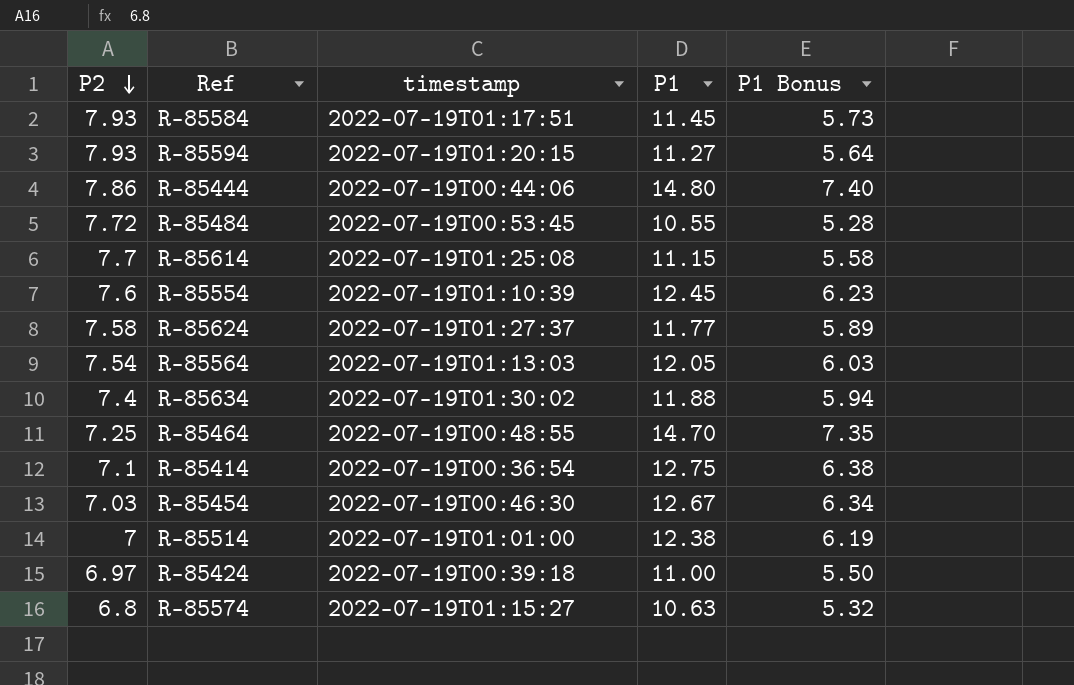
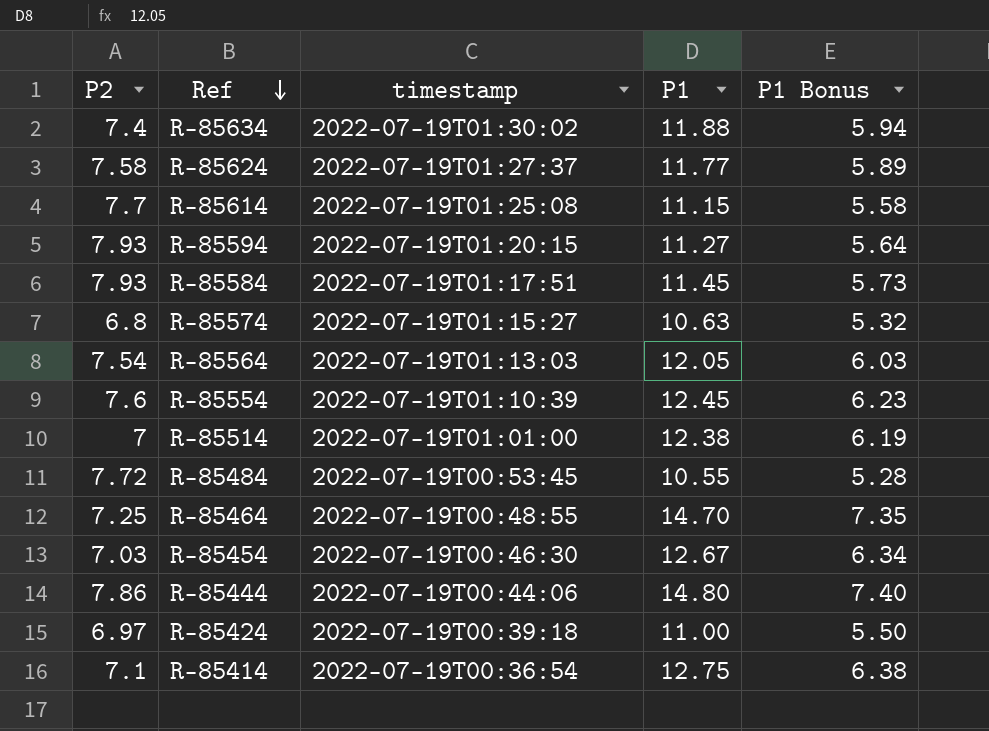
row order: P2 descending -> Ref descending

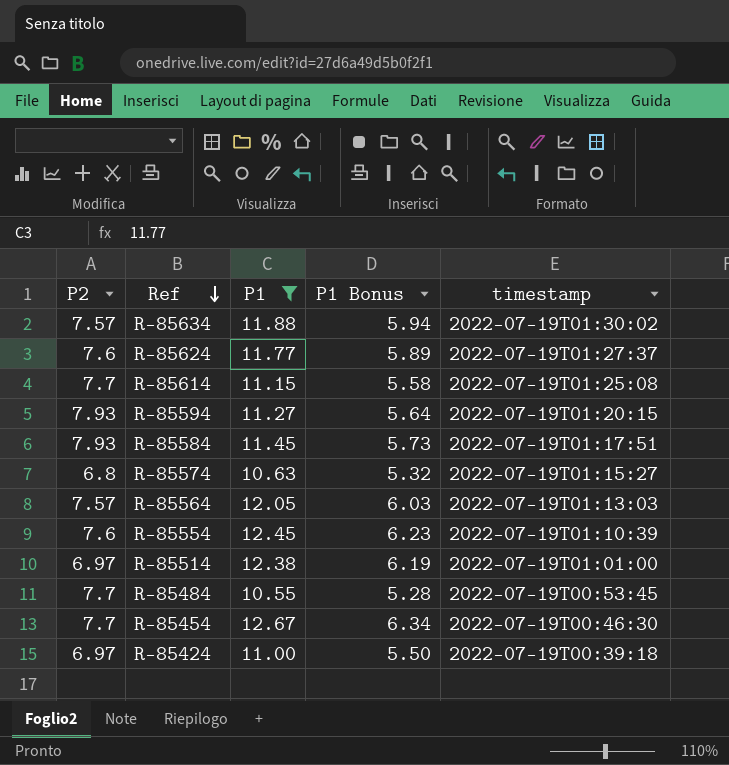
filter: none -> P1 <= 12.67
column timestamp | position: 3 -> 5
R-85634 | P2: 7.4 -> 7.57
R-85624 | P2: 7.58 -> 7.6
R-85564 | P2: 7.54 -> 7.57
R-85514 | P2: 7 -> 6.97
R-85484 | P2: 7.72 -> 7.7
R-85454 | P2: 7.03 -> 7.7

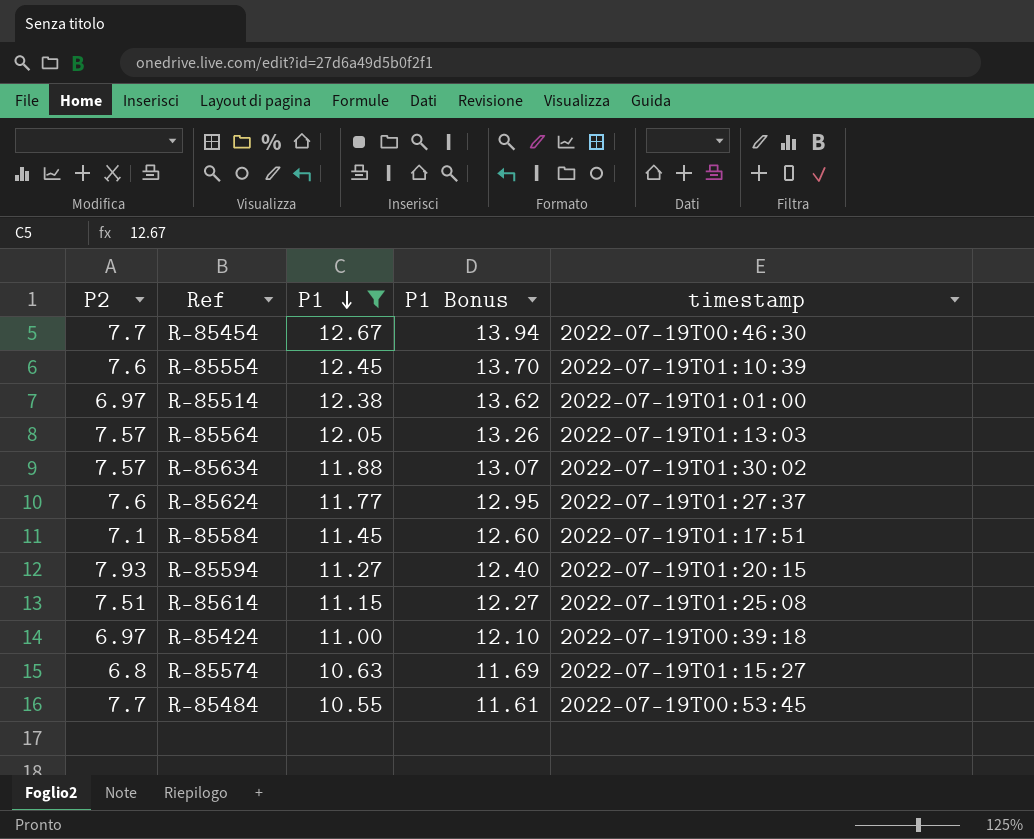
row order: Ref descending -> P1 descending
column P1 Bonus | formula: [P1] * 0.5 -> [P1] * 1.1
R-85584 | P2: 7.93 -> 7.1
R-85614 | P2: 7.7 -> 7.51

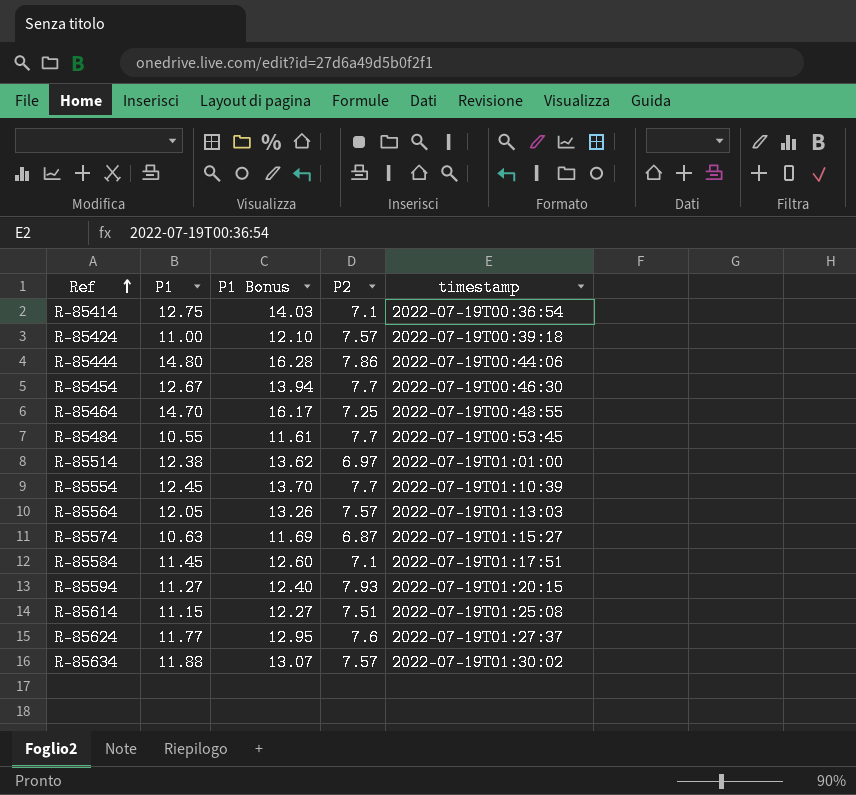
filter: P1 <= 12.67 -> none
row order: P1 descending -> Ref ascending
column P2 | position: 1 -> 4
R-85424 | P2: 6.97 -> 7.57
R-85554 | P2: 7.6 -> 7.7
R-85574 | P2: 6.8 -> 6.87

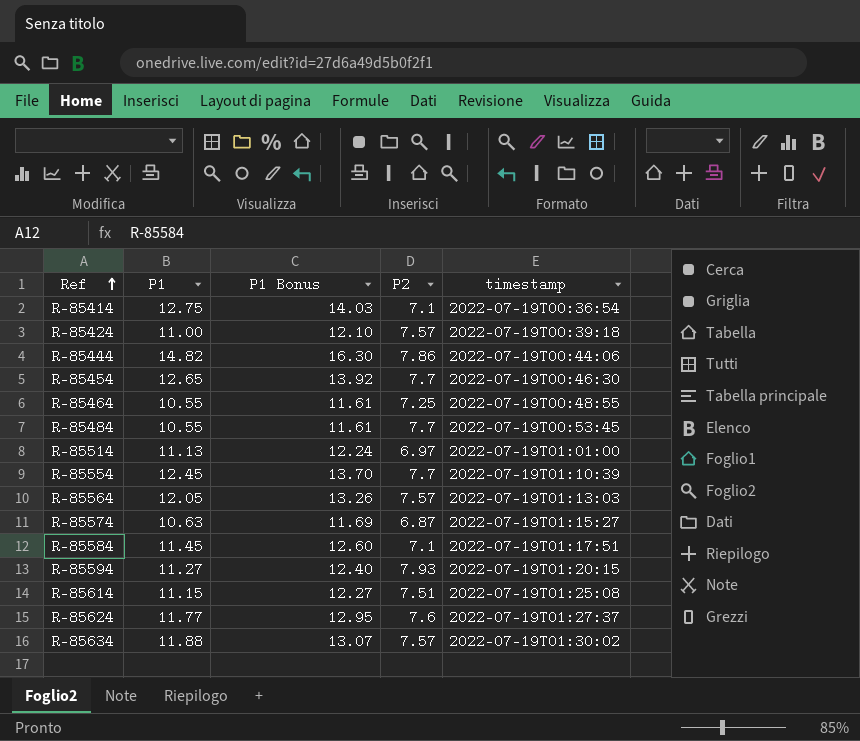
R-85444 | P1: 14.80 -> 14.82
R-85444 | P1 Bonus: 16.28 -> 16.30
R-85454 | P1: 12.67 -> 12.65
R-85454 | P1 Bonus: 13.94 -> 13.92
R-85464 | P1: 14.70 -> 10.55
R-85464 | P1 Bonus: 16.17 -> 11.61
R-85514 | P1: 12.38 -> 11.13
R-85514 | P1 Bonus: 13.62 -> 12.24

